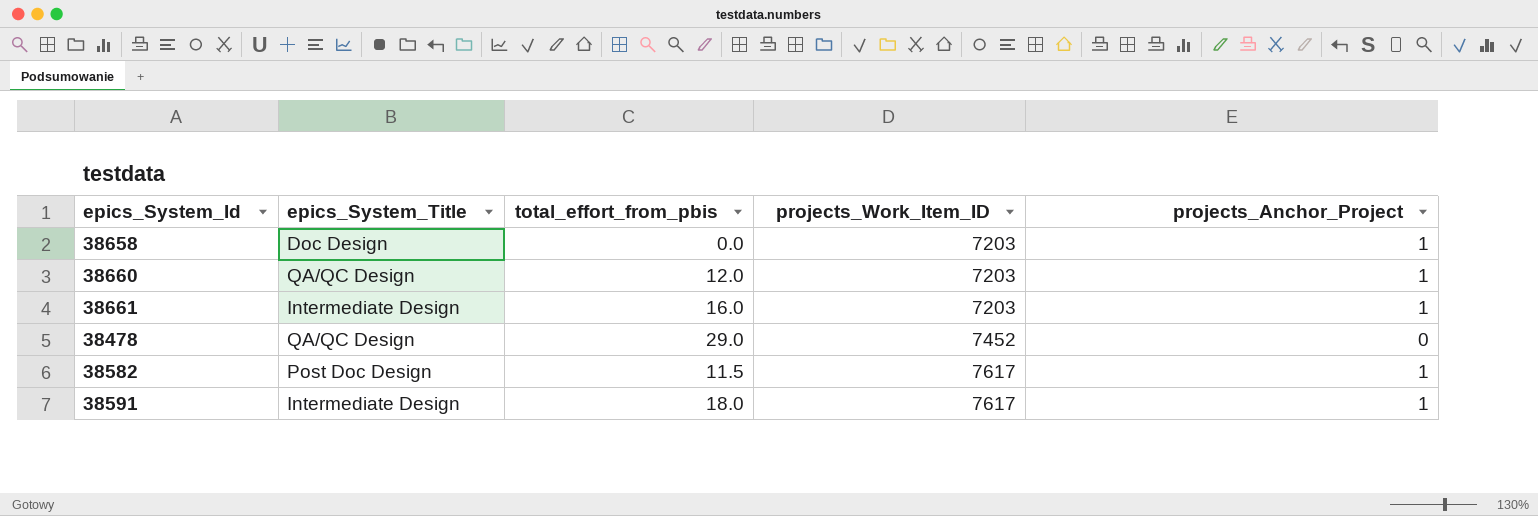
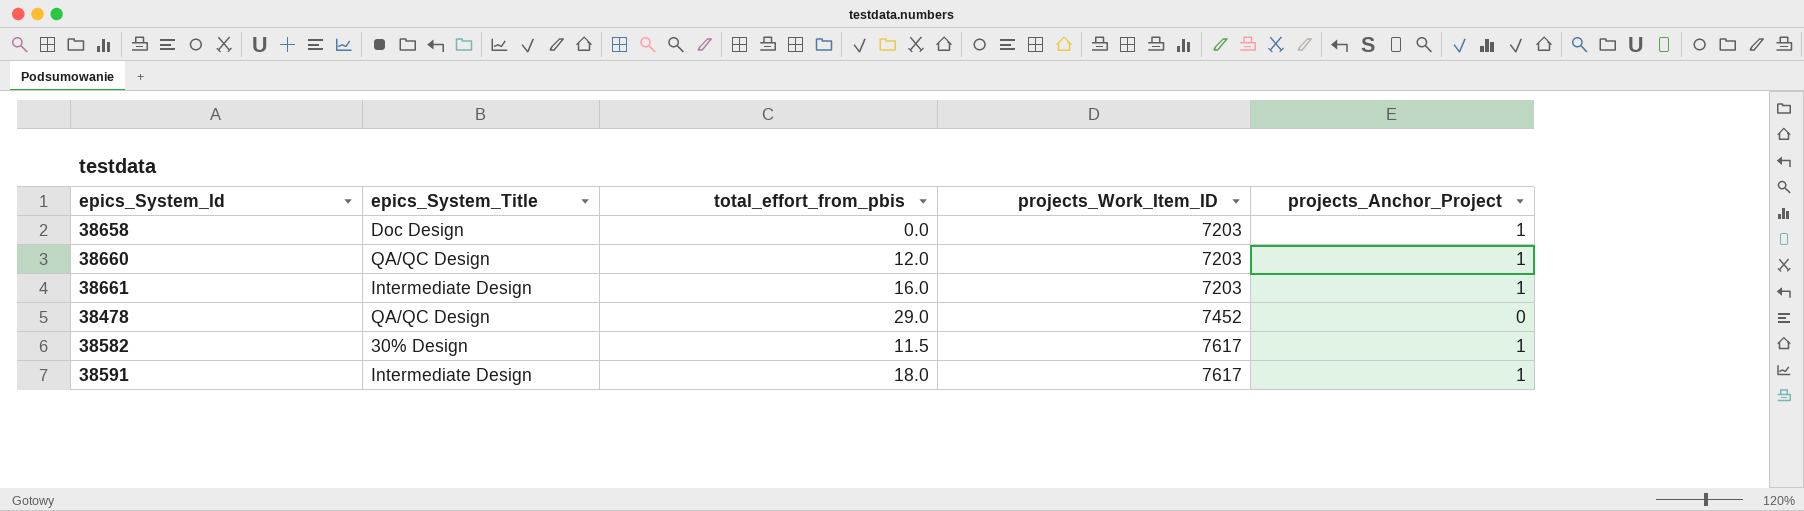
38582 | epics_System_Title: Post Doc Design -> 30% Design

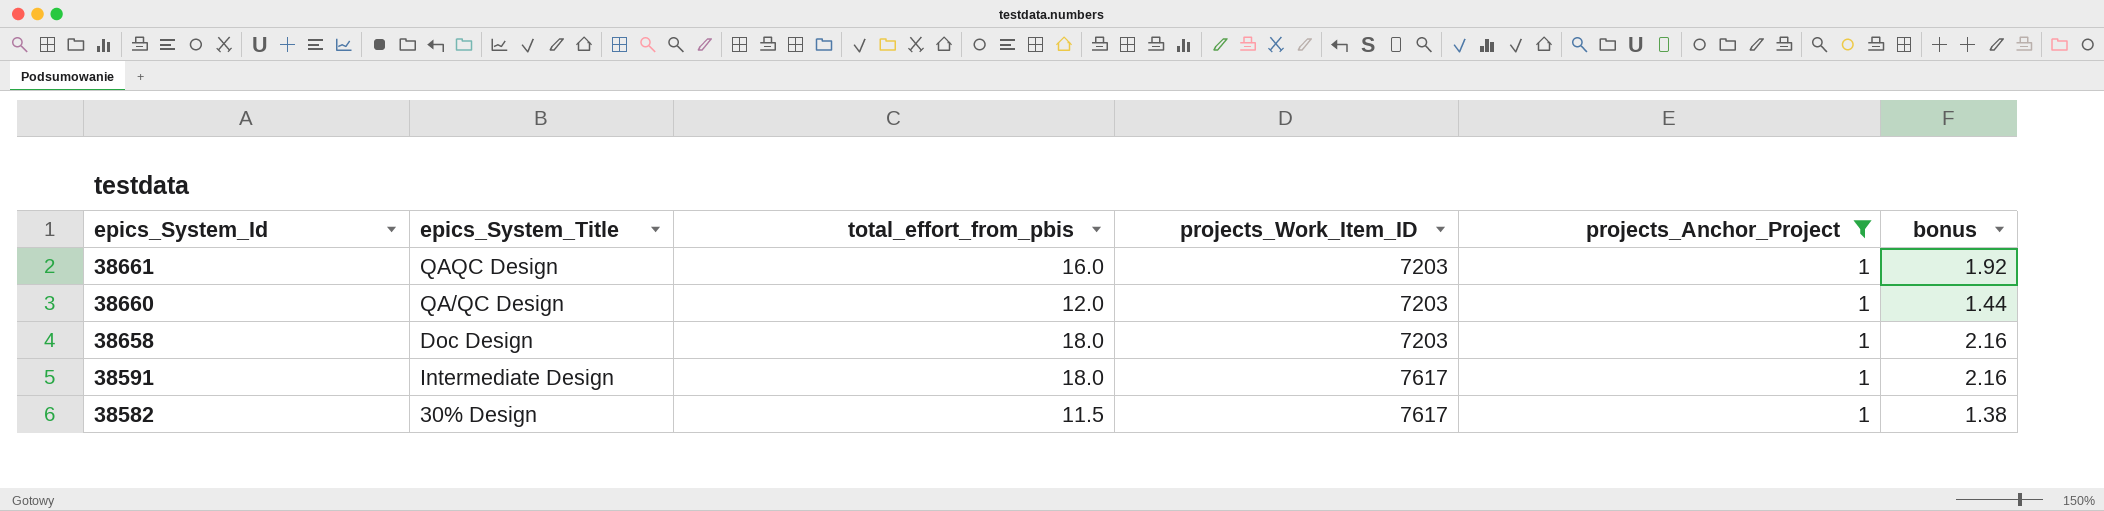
filter: none -> projects_Anchor_Project = 1
row order: projects_Work_Item_ID ascending -> epics_System_Id descending
column bonus | formula: none -> [total_effort_from_pbis] * 0.12
38661 | epics_System_Title: Intermediate Design -> QAQC Design
38658 | total_effort_from_pbis: 0.0 -> 18.0

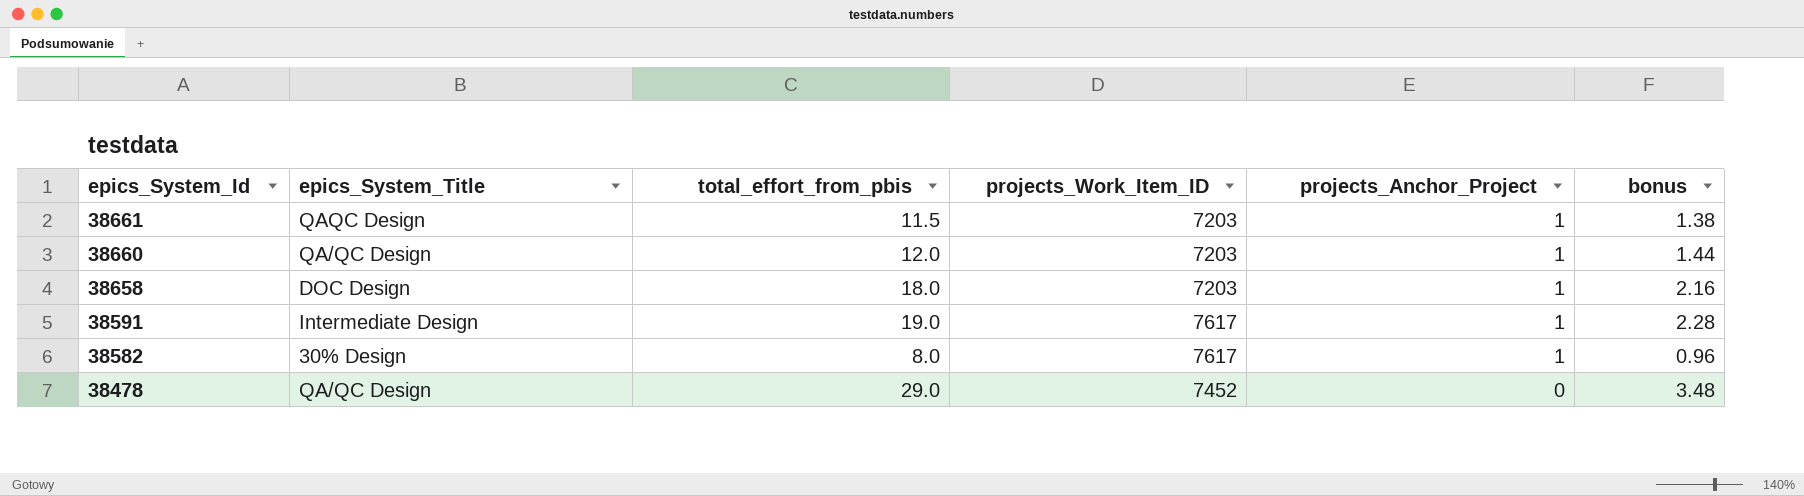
filter: projects_Anchor_Project = 1 -> none
38661 | total_effort_from_pbis: 16.0 -> 11.5
38661 | bonus: 1.92 -> 1.38
38658 | epics_System_Title: Doc Design -> DOC Design
38591 | total_effort_from_pbis: 18.0 -> 19.0
38591 | bonus: 2.16 -> 2.28
38582 | total_effort_from_pbis: 11.5 -> 8.0
38582 | bonus: 1.38 -> 0.96

